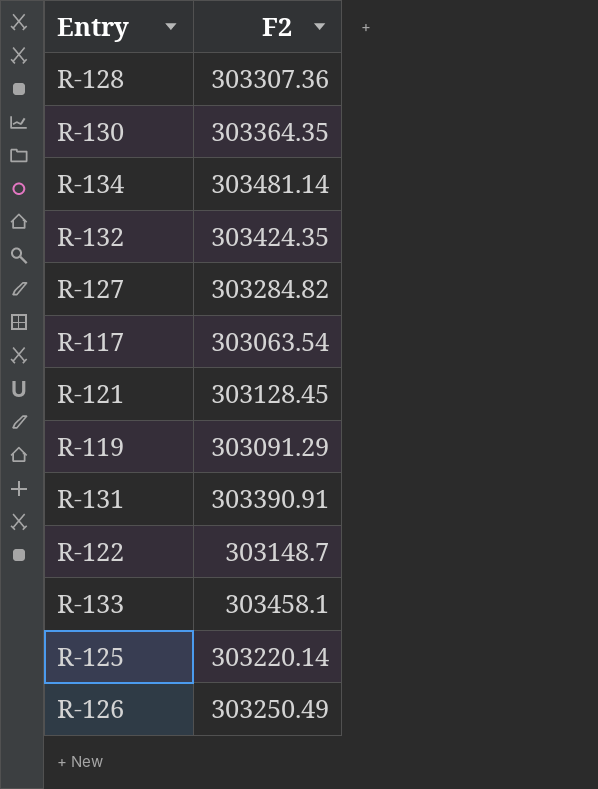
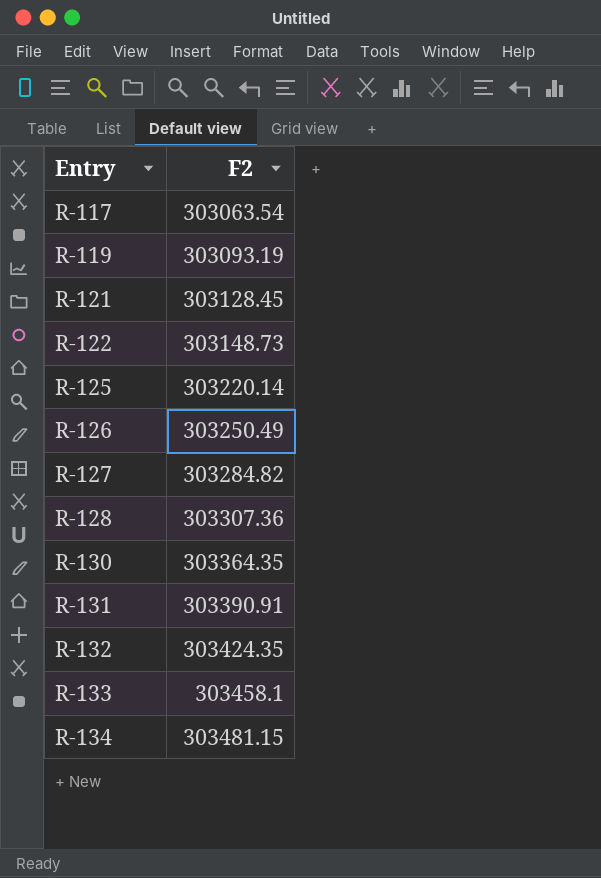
row order: none -> Entry ascending
R-119 | F2: 303091.29 -> 303093.19
R-122 | F2: 303148.7 -> 303148.73
R-134 | F2: 303481.14 -> 303481.15

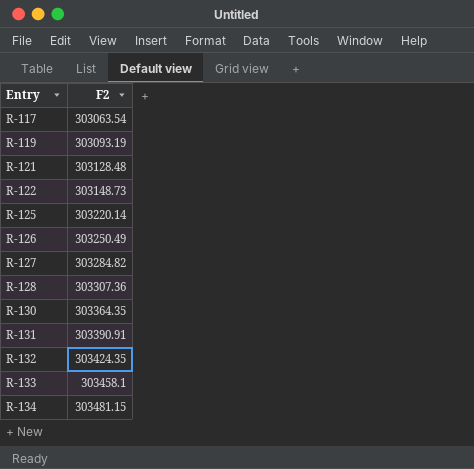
R-121 | F2: 303128.45 -> 303128.48

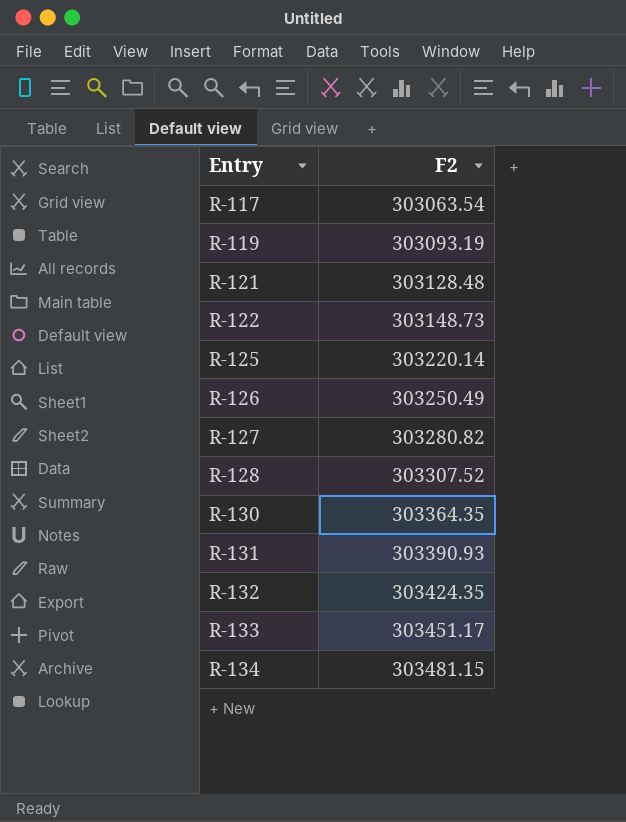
R-127 | F2: 303284.82 -> 303280.82
R-128 | F2: 303307.36 -> 303307.52
R-131 | F2: 303390.91 -> 303390.93
R-133 | F2: 303458.1 -> 303451.17

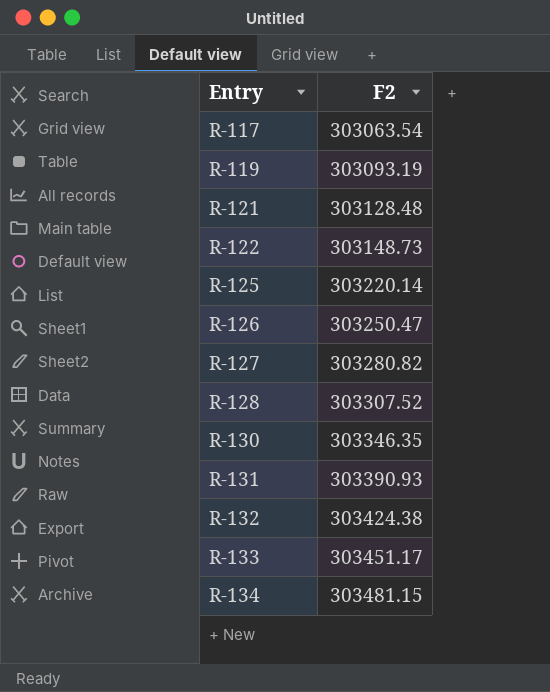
R-126 | F2: 303250.49 -> 303250.47
R-130 | F2: 303364.35 -> 303346.35
R-132 | F2: 303424.35 -> 303424.38

